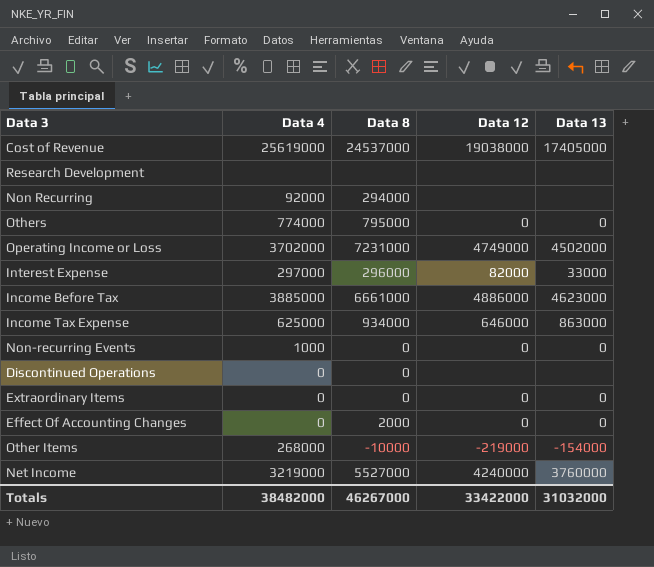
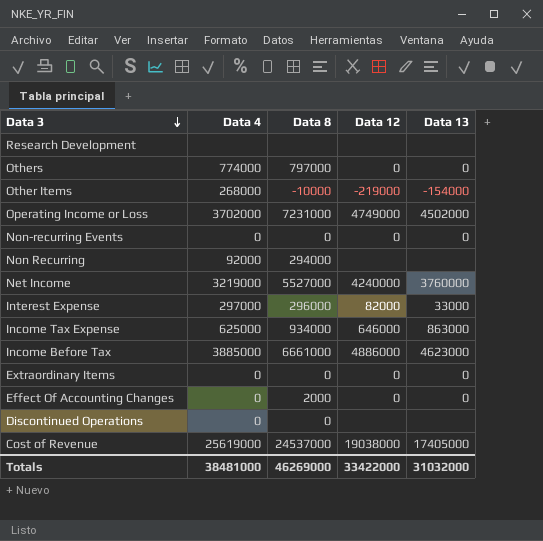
row order: none -> Data 3 descending
Others | Data 8: 795000 -> 797000
Non-recurring Events | Data 4: 1000 -> 0
Totals | Data 4: 38482000 -> 38481000
Totals | Data 8: 46267000 -> 46269000

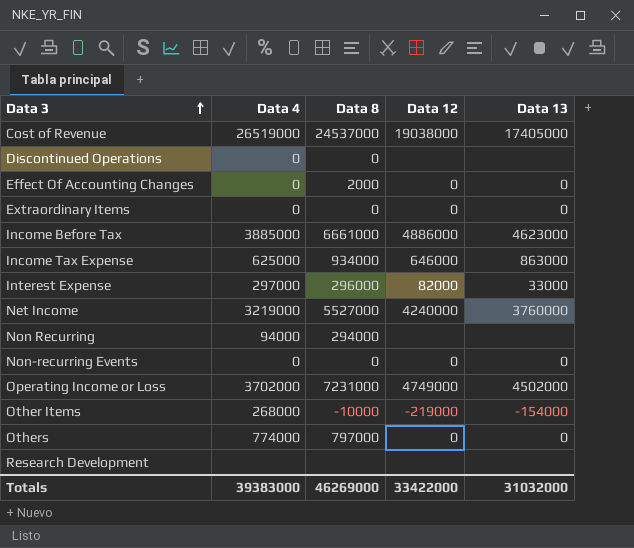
row order: Data 3 descending -> Data 3 ascending
Cost of Revenue | Data 4: 25619000 -> 26519000
Non Recurring | Data 4: 92000 -> 94000
Totals | Data 4: 38481000 -> 39383000

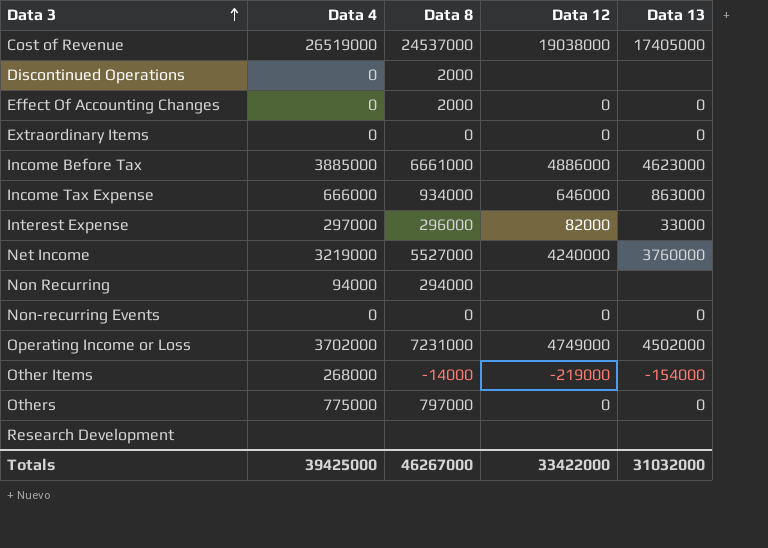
Discontinued Operations | Data 8: 0 -> 2000
Income Tax Expense | Data 4: 625000 -> 666000
Other Items | Data 8: -10000 -> -14000
Others | Data 4: 774000 -> 775000
Totals | Data 4: 39383000 -> 39425000
Totals | Data 8: 46269000 -> 46267000

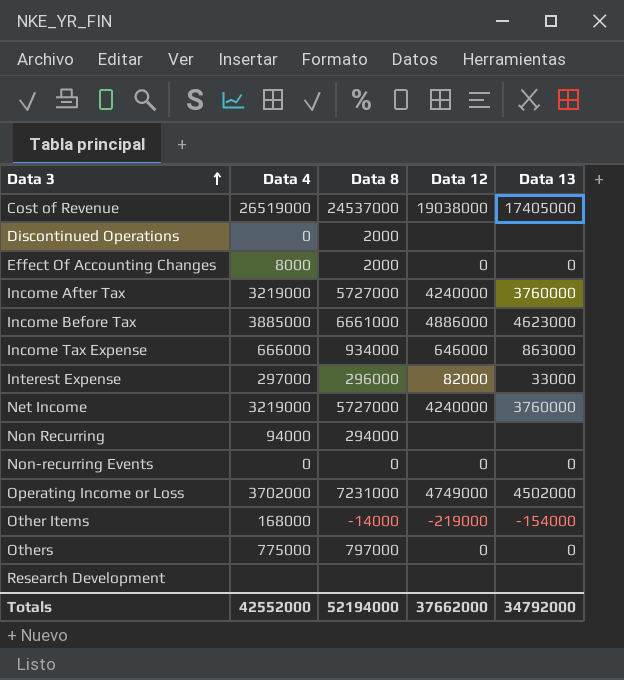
row Extraordinary Items: 0 | 0 | 0 | 0 -> none
Effect Of Accounting Changes | Data 4: 0 -> 8000
row Income After Tax: none -> 3219000 | 5727000 | 4240000 | 3760000
Net Income | Data 8: 5527000 -> 5727000
Other Items | Data 4: 268000 -> 168000
Totals | Data 4: 39425000 -> 42552000
Totals | Data 8: 46267000 -> 52194000
Totals | Data 12: 33422000 -> 37662000
Totals | Data 13: 31032000 -> 34792000

